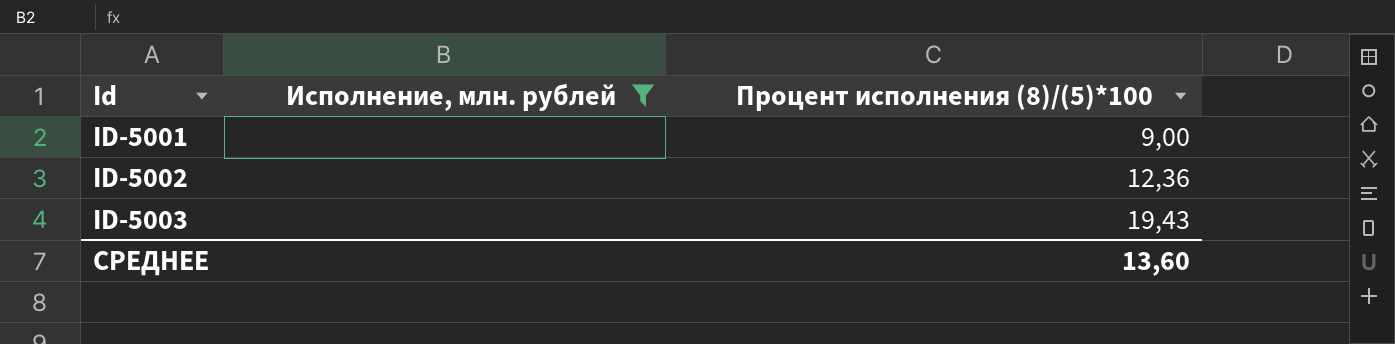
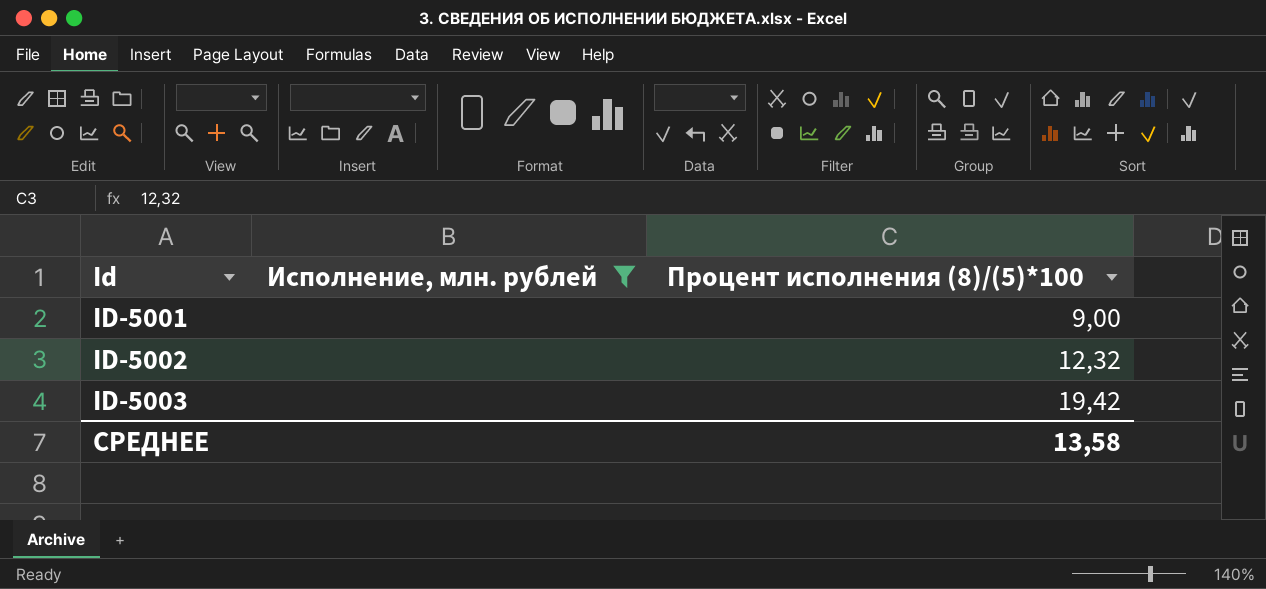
ID-5002 | Процент исполнения (8)/(5)*100: 12,36 -> 12,32
ID-5003 | Процент исполнения (8)/(5)*100: 19,43 -> 19,42
СРЕДНЕЕ | Процент исполнения (8)/(5)*100: 13,60 -> 13,58

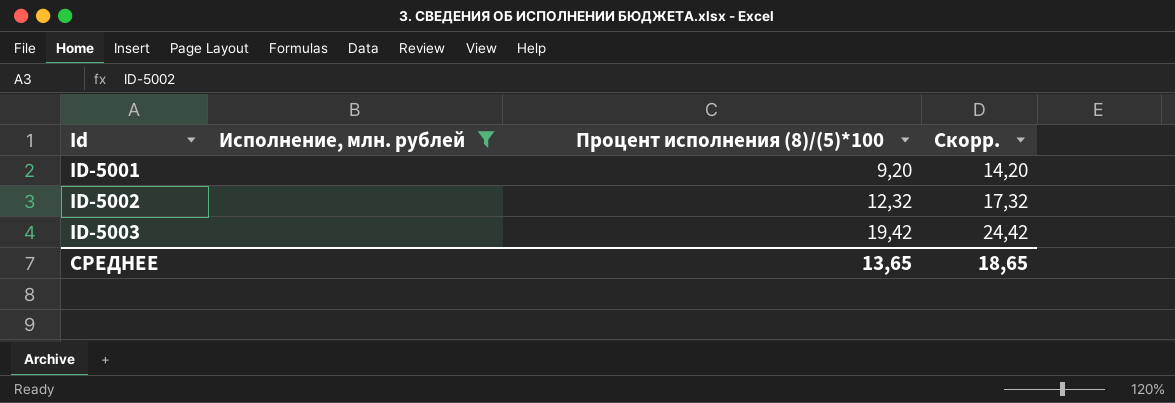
column Скорр. | formula: none -> [Процент исполнения (8)/(5)*100] + 5
ID-5001 | Процент исполнения (8)/(5)*100: 9,00 -> 9,20
СРЕДНЕЕ | Процент исполнения (8)/(5)*100: 13,58 -> 13,65

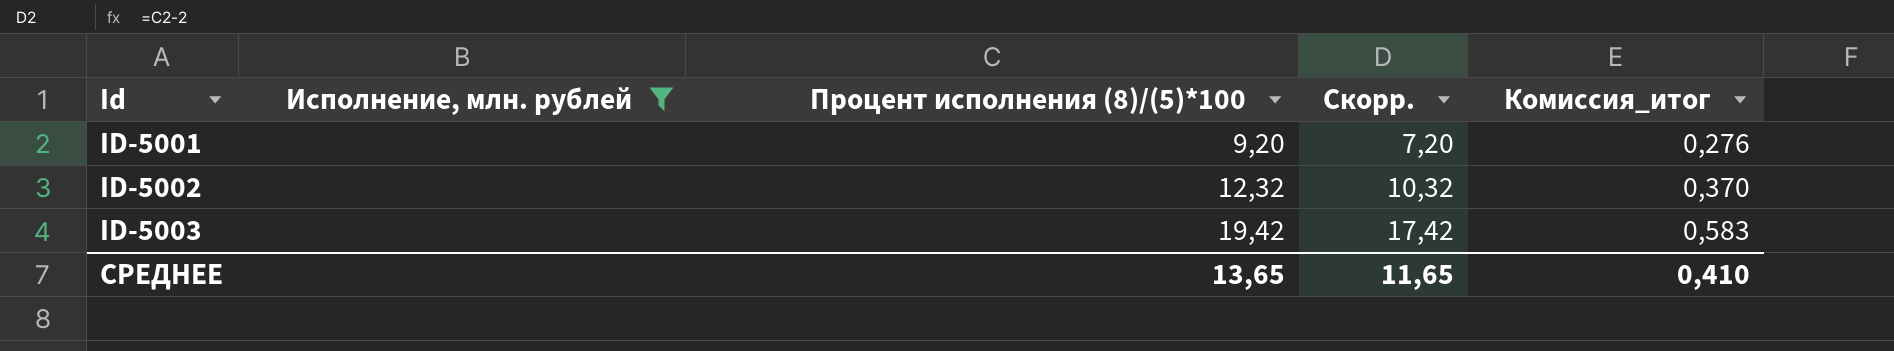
column Скорр. | formula: [Процент исполнения (8)/(5)*100] + 5 -> [Процент исполнения (8)/(5)*100] - 2
column Комиссия_итог | formula: none -> [Процент исполнения (8)/(5)*100] * 0,03
СРЕДНЕЕ | Скорр.: 18,65 -> 11,65

